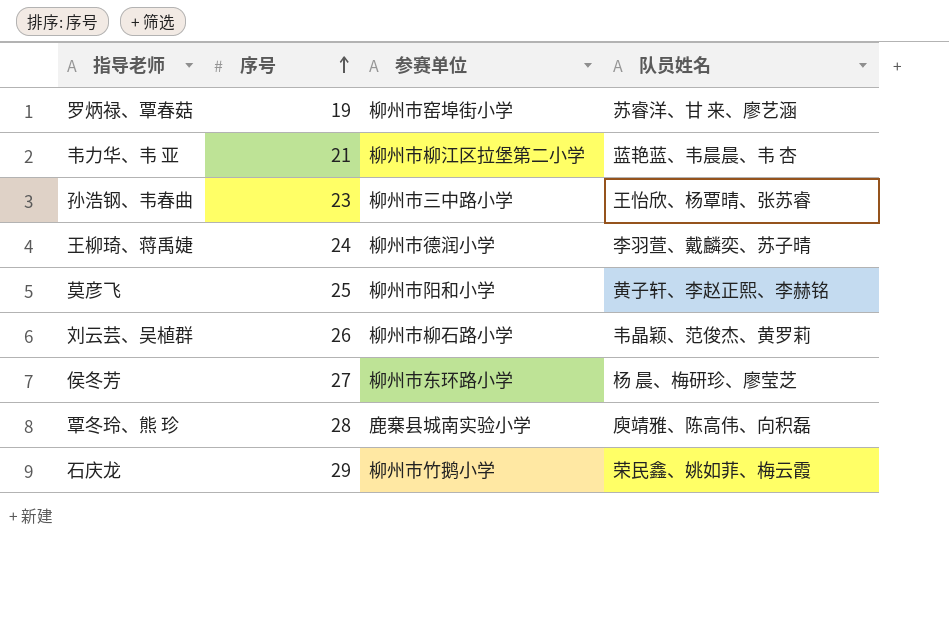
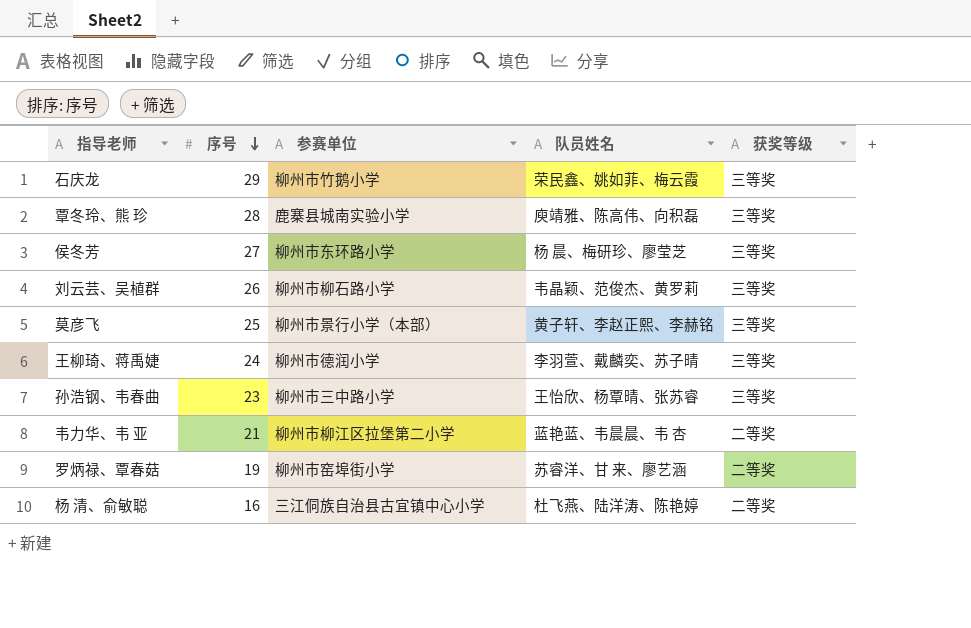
row order: 序号 ascending -> 序号 descending
column 获奖等级 | position: none -> 5
莫彦飞 | 参赛单位: 柳州市阳和小学 -> 柳州市景行小学（本部）
row 杨 清、俞敏聪: none -> 16 | 三江侗族自治县古宜镇中心小学 | 杜飞燕、陆洋涛、陈艳婷 | 二等奖

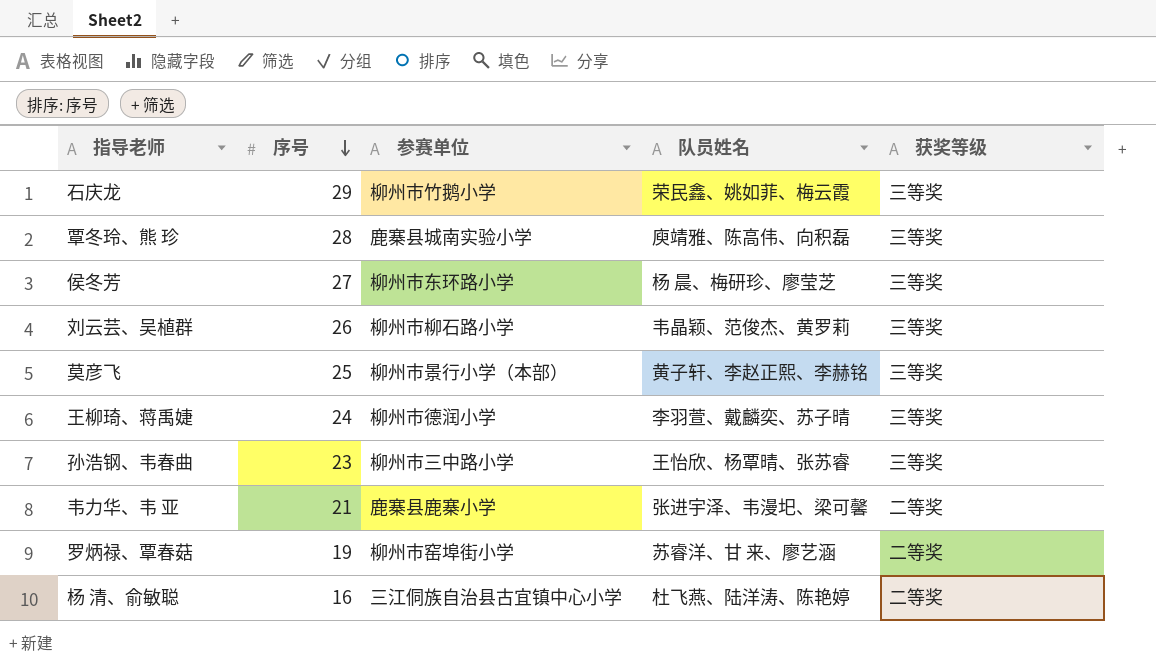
韦力华、韦 亚 | 参赛单位: 柳州市柳江区拉堡第二小学 -> 鹿寨县鹿寨小学
韦力华、韦 亚 | 队员姓名: 蓝艳蓝、韦晨晨、韦 杏 -> 张进宇泽、韦漫圯、梁可馨

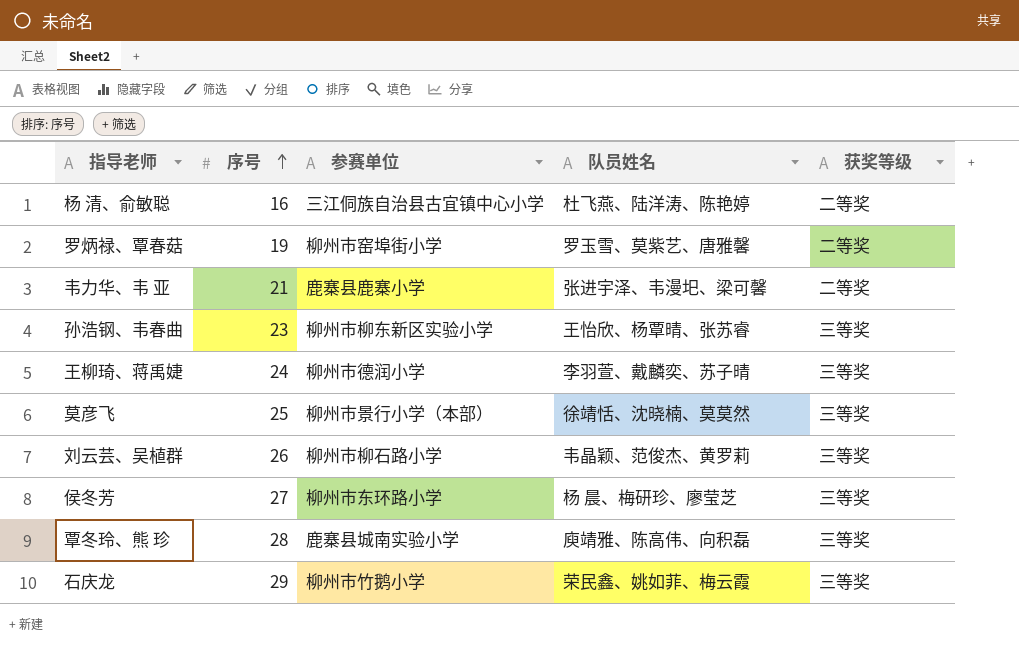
row order: 序号 descending -> 序号 ascending
罗炳禄、覃春菇 | 队员姓名: 苏睿洋、甘 来、廖艺涵 -> 罗玉雪、莫紫艺、唐雅馨
孙浩钢、韦春曲 | 参赛单位: 柳州市三中路小学 -> 柳州市柳东新区实验小学
莫彦飞 | 队员姓名: 黄子轩、李赵正熙、李赫铭 -> 徐靖恬、沈晓楠、莫莫然

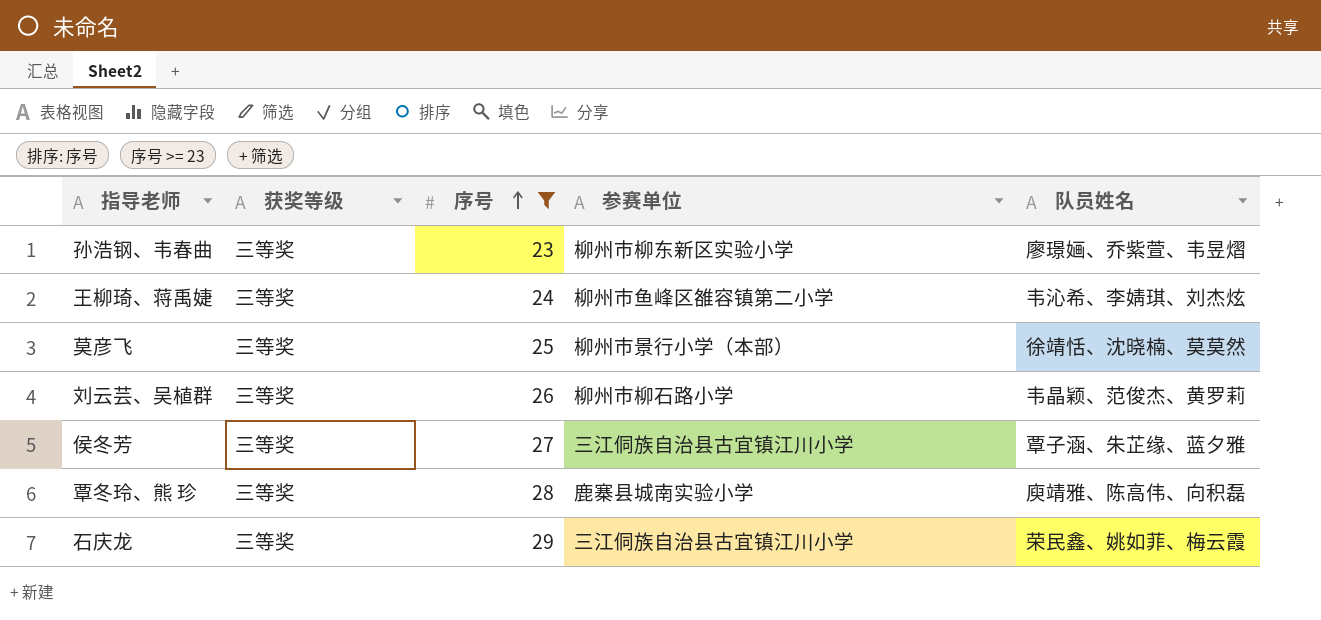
filter: none -> 序号 >= 23
column 获奖等级 | position: 5 -> 2
孙浩钢、韦春曲 | 队员姓名: 王怡欣、杨覃晴、张苏睿 -> 廖璟婳、乔紫萱、韦昱熠
王柳琦、蒋禹婕 | 参赛单位: 柳州市德润小学 -> 柳州市鱼峰区雒容镇第二小学
王柳琦、蒋禹婕 | 队员姓名: 李羽萱、戴麟奕、苏子晴 -> 韦沁希、李婧琪、刘杰炫
侯冬芳 | 参赛单位: 柳州市东环路小学 -> 三江侗族自治县古宜镇江川小学
侯冬芳 | 队员姓名: 杨 晨、梅研珍、廖莹芝 -> 覃子涵、朱芷缘、蓝夕雅
石庆龙 | 参赛单位: 柳州市竹鹅小学 -> 三江侗族自治县古宜镇江川小学

